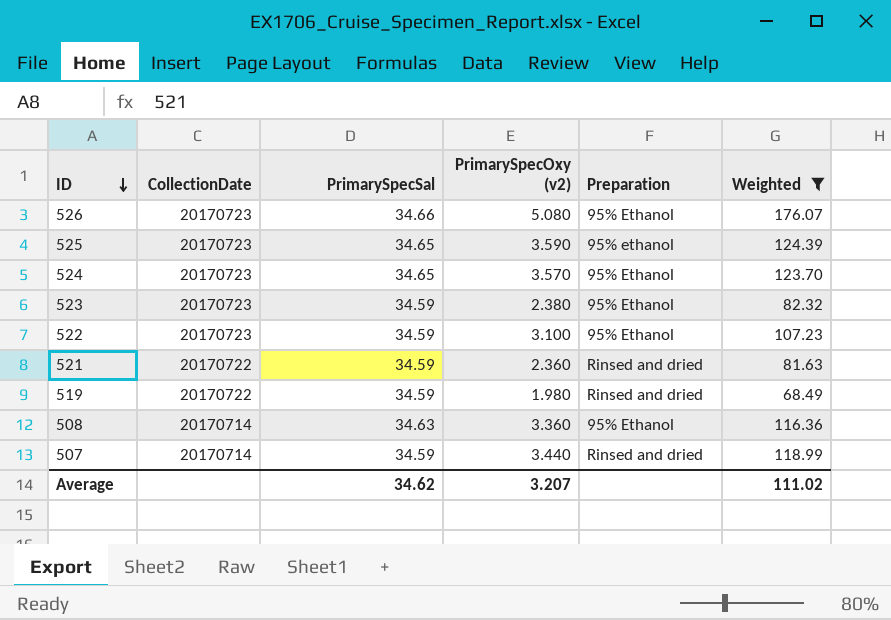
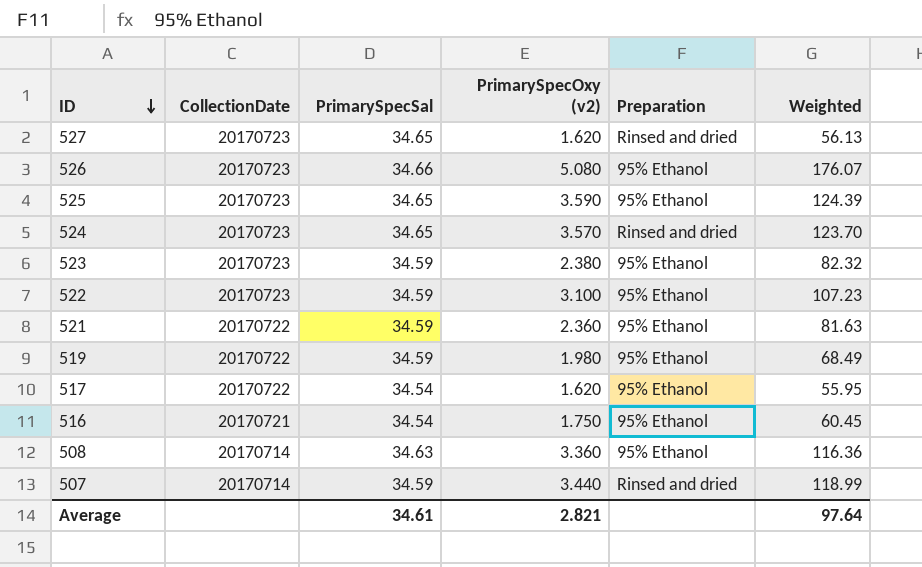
filter: Weighted >= 68.49 -> none
525 | Preparation: 95% ethanol -> 95% Ethanol
524 | Preparation: 95% Ethanol -> Rinsed and dried
521 | Preparation: Rinsed and dried -> 95% Ethanol
519 | Preparation: Rinsed and dried -> 95% Ethanol
Average | PrimarySpecSal: 34.62 -> 34.61
Average | PrimarySpecOxy (v2): 3.207 -> 2.821
Average | Weighted: 111.02 -> 97.64

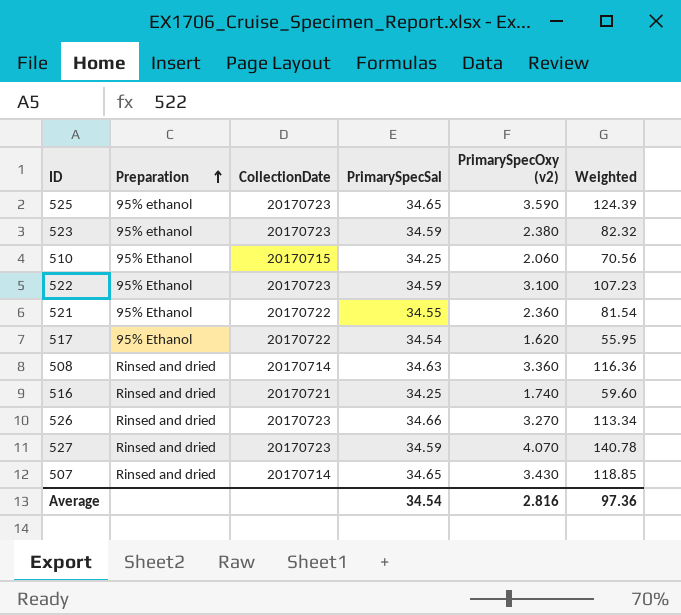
row order: ID descending -> Preparation ascending
column Preparation | position: 5 -> 2
row 524: 20170723 | 34.65 | 3.570 | Rinsed and dried | 123.70 -> none
row 519: 20170722 | 34.59 | 1.980 | 95% Ethanol | 68.49 -> none
525 | Preparation: 95% Ethanol -> 95% ethanol
523 | Preparation: 95% Ethanol -> 95% ethanol
row 510: none -> 95% Ethanol | 20170715 | 34.25 | 2.060 | 70.56
521 | PrimarySpecSal: 34.59 -> 34.55
521 | Weighted: 81.63 -> 81.54
508 | Preparation: 95% Ethanol -> Rinsed and dried
516 | Preparation: 95% Ethanol -> Rinsed and dried
516 | PrimarySpecSal: 34.54 -> 34.25
516 | PrimarySpecOxy (v2): 1.750 -> 1.740
516 | Weighted: 60.45 -> 59.60
526 | Preparation: 95% Ethanol -> Rinsed and dried
526 | PrimarySpecOxy (v2): 5.080 -> 3.270
526 | Weighted: 176.07 -> 113.34
527 | PrimarySpecSal: 34.65 -> 34.59
527 | PrimarySpecOxy (v2): 1.620 -> 4.070
527 | Weighted: 56.13 -> 140.78
507 | PrimarySpecSal: 34.59 -> 34.65
507 | PrimarySpecOxy (v2): 3.440 -> 3.430
507 | Weighted: 118.99 -> 118.85
Average | PrimarySpecSal: 34.61 -> 34.54
Average | PrimarySpecOxy (v2): 2.821 -> 2.816
Average | Weighted: 97.64 -> 97.36

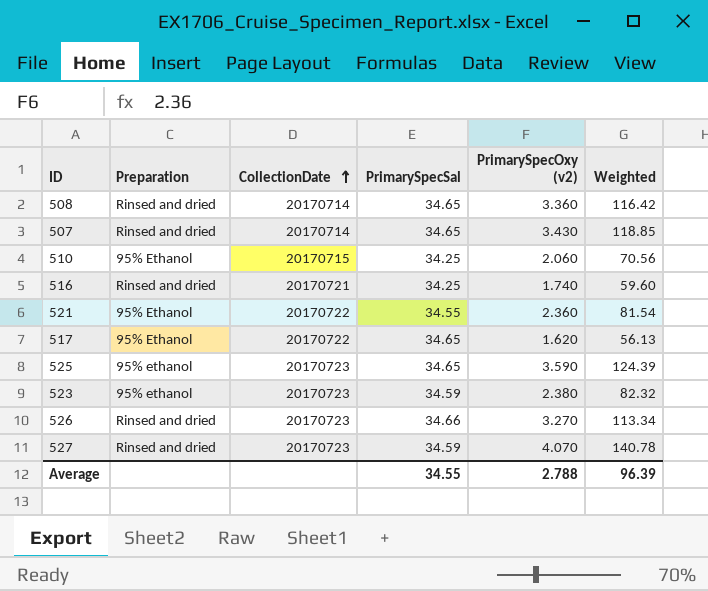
row order: Preparation ascending -> CollectionDate ascending
row 522: 95% Ethanol | 20170723 | 34.59 | 3.100 | 107.23 -> none
508 | PrimarySpecSal: 34.63 -> 34.65
508 | Weighted: 116.36 -> 116.42
517 | PrimarySpecSal: 34.54 -> 34.65
517 | Weighted: 55.95 -> 56.13
Average | PrimarySpecSal: 34.54 -> 34.55
Average | PrimarySpecOxy (v2): 2.816 -> 2.788
Average | Weighted: 97.36 -> 96.39

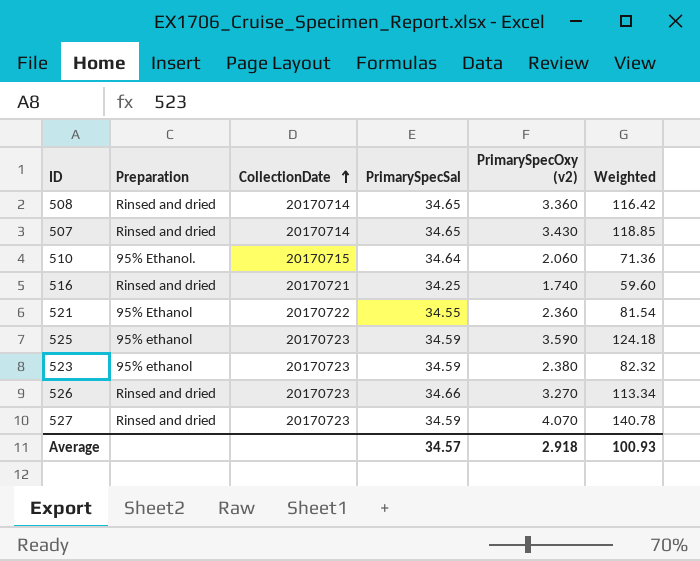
row 517: 95% Ethanol | 20170722 | 34.65 | 1.620 | 56.13 -> none
510 | Preparation: 95% Ethanol -> 95% Ethanol.
510 | PrimarySpecSal: 34.25 -> 34.64
510 | Weighted: 70.56 -> 71.36
525 | PrimarySpecSal: 34.65 -> 34.59
525 | Weighted: 124.39 -> 124.18
Average | PrimarySpecSal: 34.55 -> 34.57
Average | PrimarySpecOxy (v2): 2.788 -> 2.918
Average | Weighted: 96.39 -> 100.93

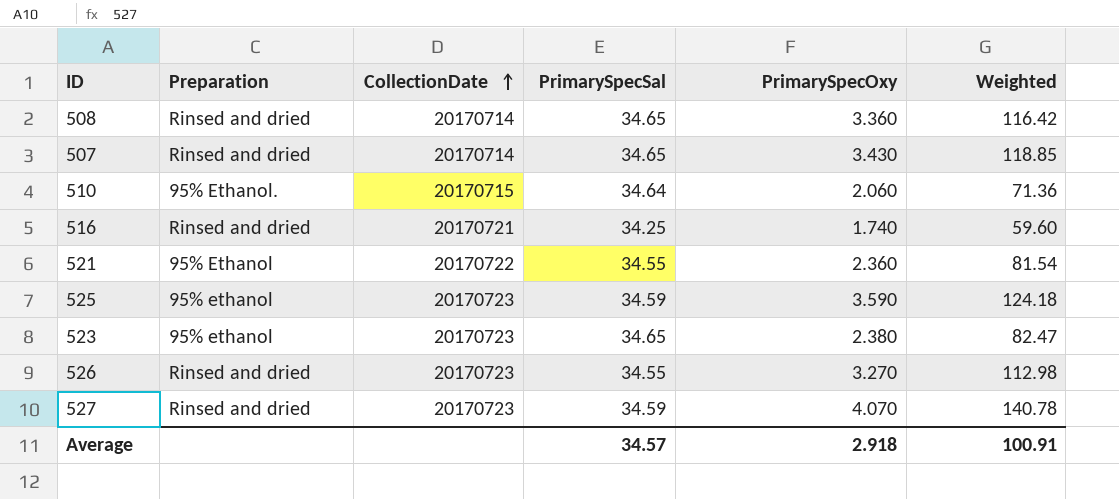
column name: PrimarySpecOxy (v2) -> PrimarySpecOxy
523 | PrimarySpecSal: 34.59 -> 34.65
523 | Weighted: 82.32 -> 82.47
526 | PrimarySpecSal: 34.66 -> 34.55
526 | Weighted: 113.34 -> 112.98
Average | Weighted: 100.93 -> 100.91

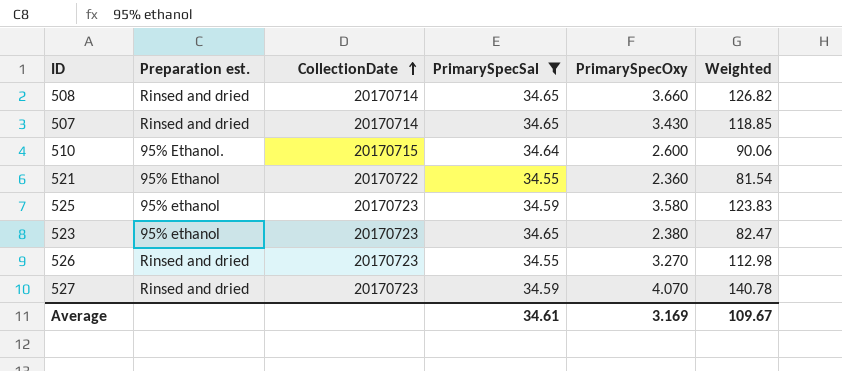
filter: none -> PrimarySpecSal != 34.25
column name: Preparation -> Preparation est.
508 | PrimarySpecOxy: 3.360 -> 3.660
508 | Weighted: 116.42 -> 126.82
510 | PrimarySpecOxy: 2.060 -> 2.600
510 | Weighted: 71.36 -> 90.06
525 | PrimarySpecOxy: 3.590 -> 3.580
525 | Weighted: 124.18 -> 123.83
Average | PrimarySpecSal: 34.57 -> 34.61
Average | PrimarySpecOxy: 2.918 -> 3.169
Average | Weighted: 100.91 -> 109.67

